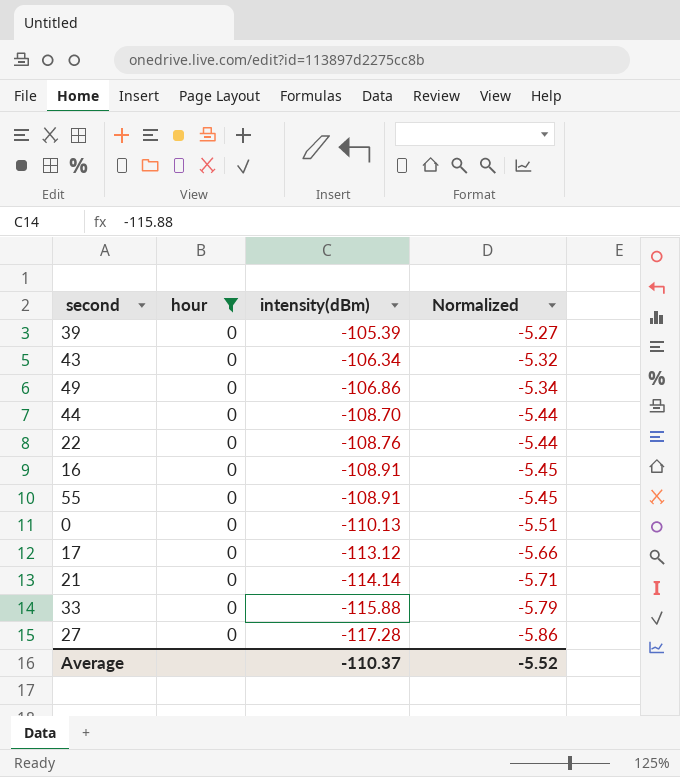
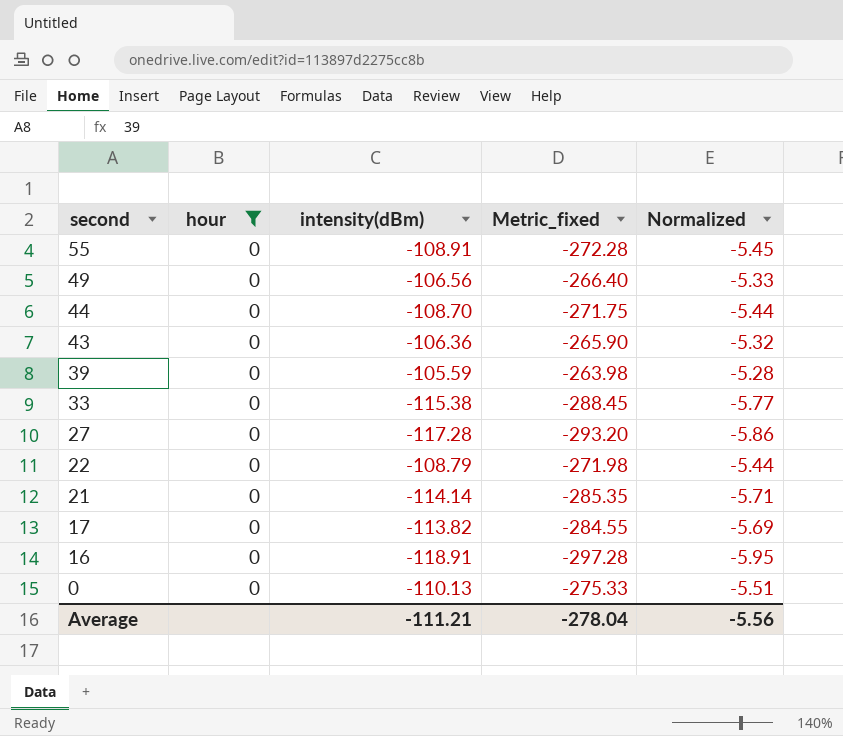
row order: intensity(dBm) descending -> second descending
column Metric_fixed | formula: none -> [intensity(dBm)] * 2.5
49 | intensity(dBm): -106.86 -> -106.56
49 | Normalized: -5.34 -> -5.33
43 | intensity(dBm): -106.34 -> -106.36
39 | intensity(dBm): -105.39 -> -105.59
39 | Normalized: -5.27 -> -5.28
33 | intensity(dBm): -115.88 -> -115.38
33 | Normalized: -5.79 -> -5.77
22 | intensity(dBm): -108.76 -> -108.79
17 | intensity(dBm): -113.12 -> -113.82
17 | Normalized: -5.66 -> -5.69
16 | intensity(dBm): -108.91 -> -118.91
16 | Normalized: -5.45 -> -5.95
Average | intensity(dBm): -110.37 -> -111.21
Average | Normalized: -5.52 -> -5.56

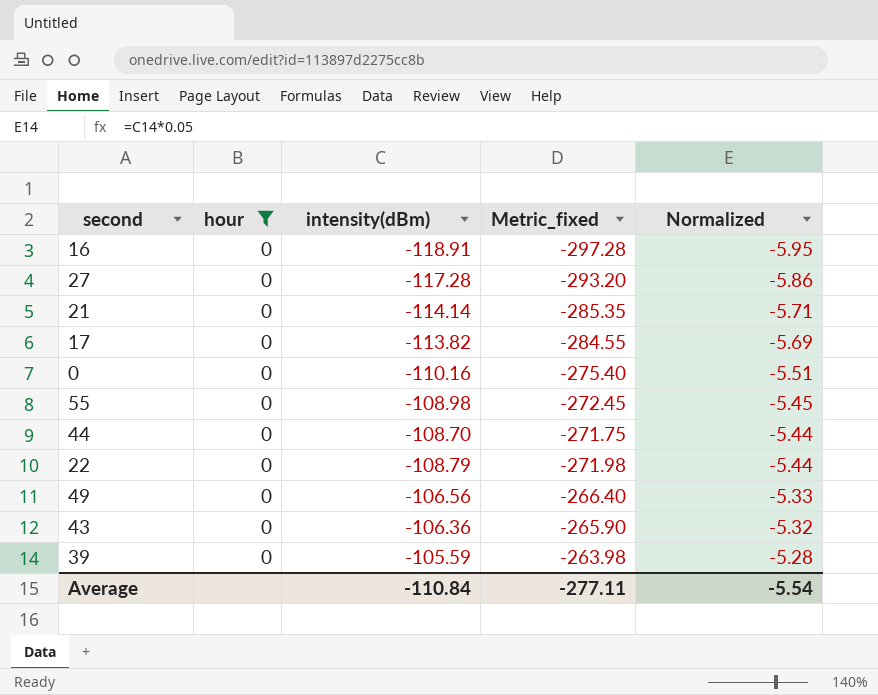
row order: second descending -> Normalized ascending
row 33: 0 | -115.38 | -288.45 | -5.77 -> none
0 | intensity(dBm): -110.13 -> -110.16
0 | Metric_fixed: -275.33 -> -275.40
55 | intensity(dBm): -108.91 -> -108.98
55 | Metric_fixed: -272.28 -> -272.45
Average | intensity(dBm): -111.21 -> -110.84
Average | Metric_fixed: -278.04 -> -277.11
Average | Normalized: -5.56 -> -5.54

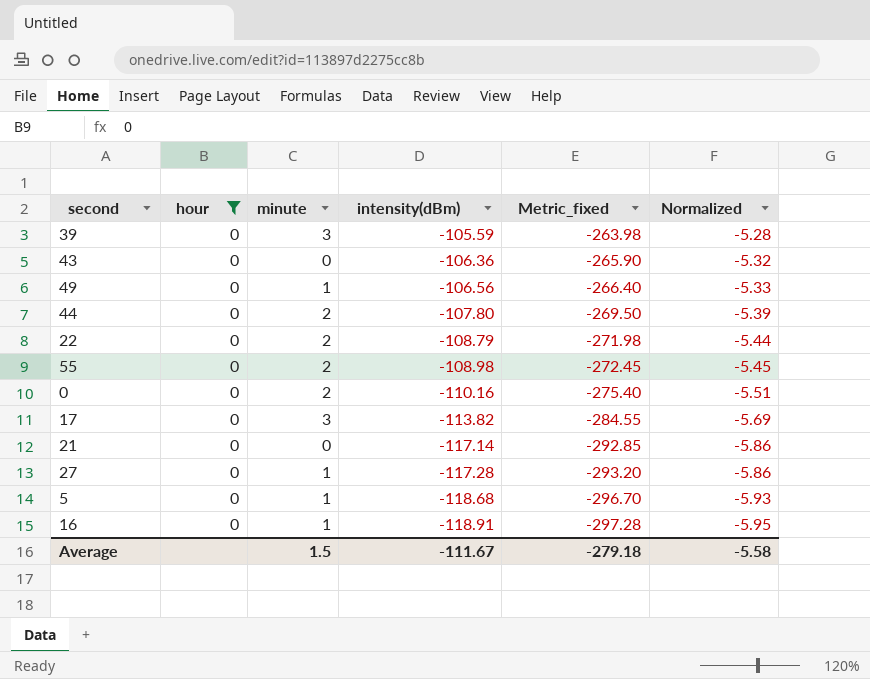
row order: Normalized ascending -> intensity(dBm) descending
column minute | position: none -> 3
44 | intensity(dBm): -108.70 -> -107.80
44 | Metric_fixed: -271.75 -> -269.50
44 | Normalized: -5.44 -> -5.39
21 | intensity(dBm): -114.14 -> -117.14
21 | Metric_fixed: -285.35 -> -292.85
21 | Normalized: -5.71 -> -5.86
row 5: none -> 0 | 1 | -118.68 | -296.70 | -5.93
Average | intensity(dBm): -110.84 -> -111.67
Average | Metric_fixed: -277.11 -> -279.18
Average | Normalized: -5.54 -> -5.58

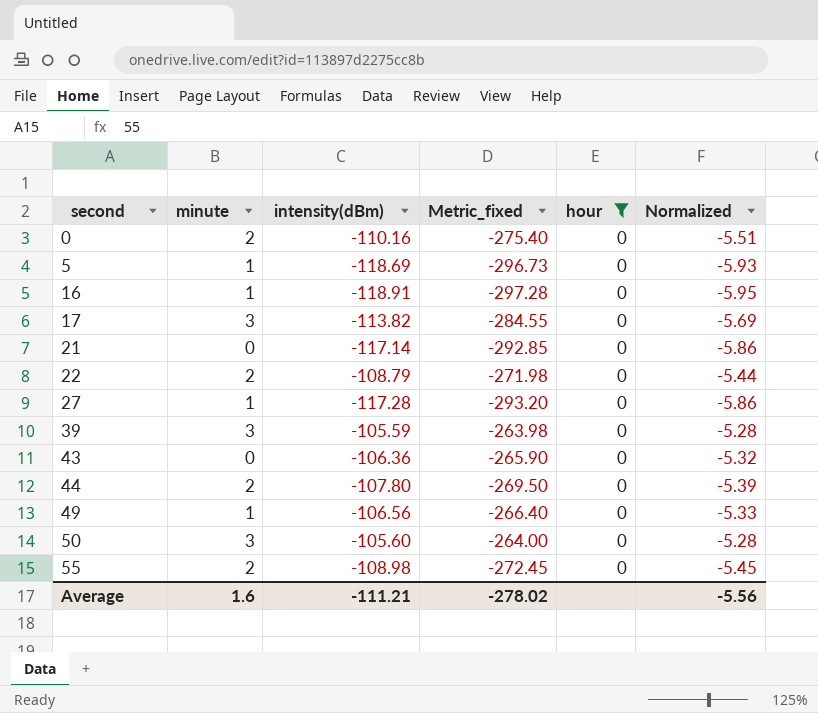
row order: intensity(dBm) descending -> second ascending
column hour | position: 2 -> 5
5 | intensity(dBm): -118.68 -> -118.69
5 | Metric_fixed: -296.70 -> -296.73
row 50: none -> 3 | -105.60 | -264.00 | 0 | -5.28
Average | minute: 1.5 -> 1.6
Average | intensity(dBm): -111.67 -> -111.21
Average | Metric_fixed: -279.18 -> -278.02
Average | Normalized: -5.58 -> -5.56

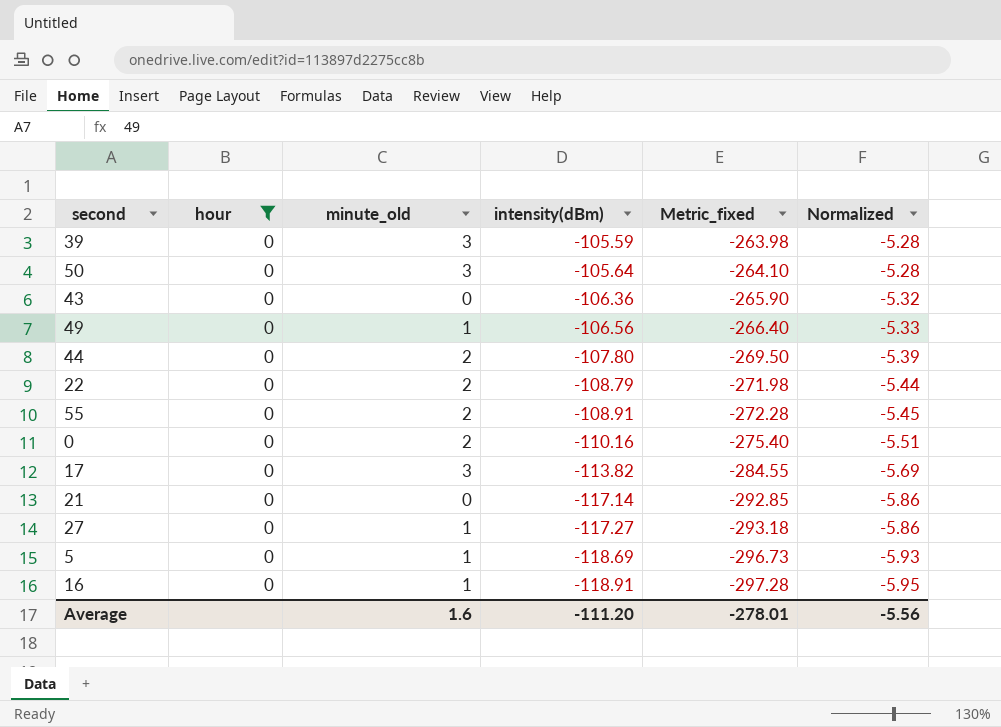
row order: second ascending -> intensity(dBm) descending
column hour | position: 5 -> 2
column name: minute -> minute_old
50 | intensity(dBm): -105.60 -> -105.64
50 | Metric_fixed: -264.00 -> -264.10
55 | intensity(dBm): -108.98 -> -108.91
55 | Metric_fixed: -272.45 -> -272.28
27 | intensity(dBm): -117.28 -> -117.27
27 | Metric_fixed: -293.20 -> -293.18
Average | intensity(dBm): -111.21 -> -111.20
Average | Metric_fixed: -278.02 -> -278.01

